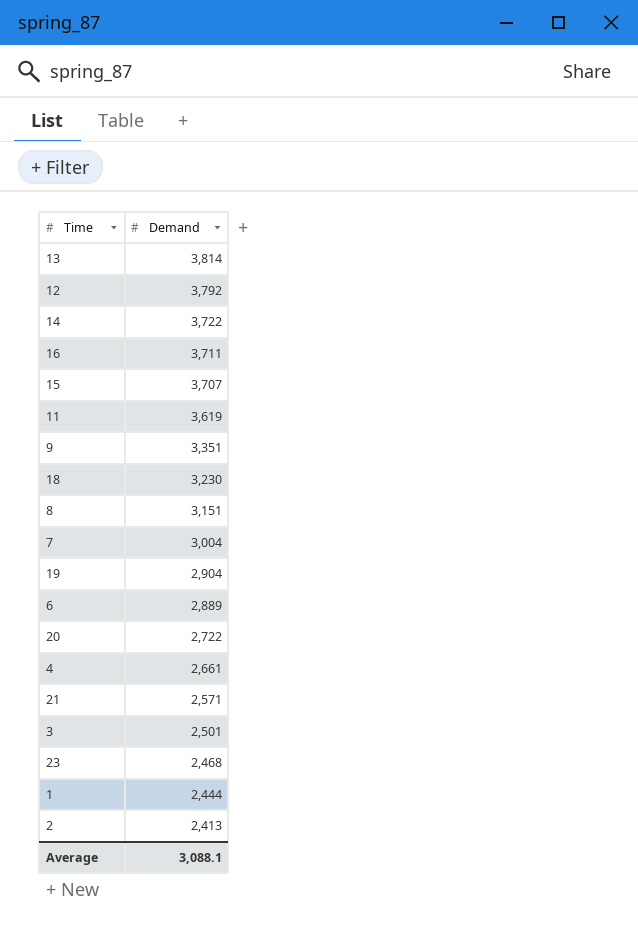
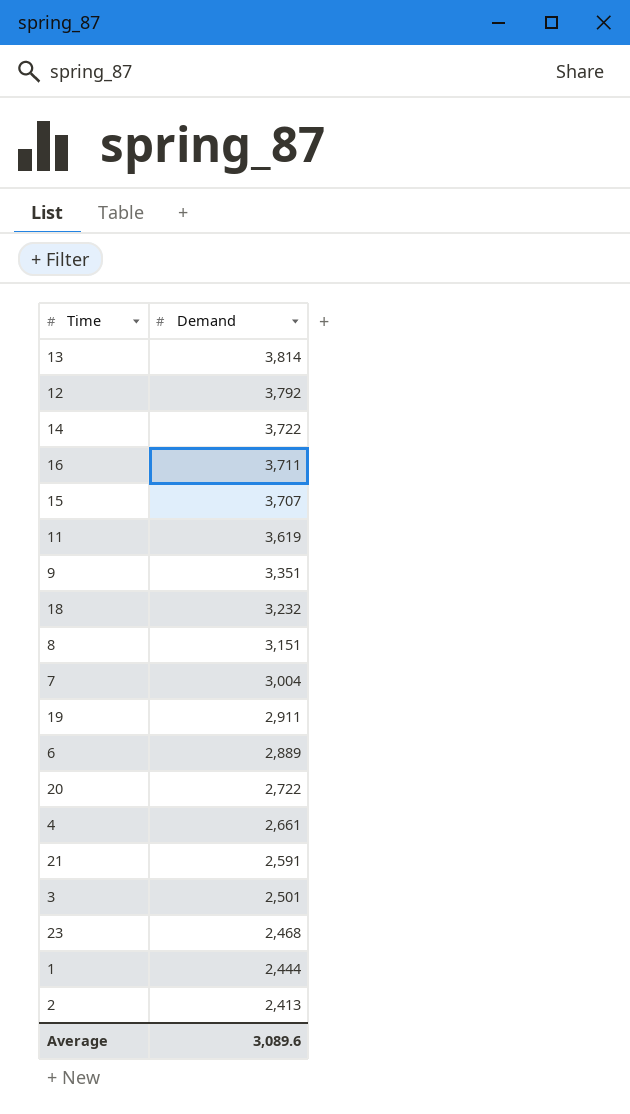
18 | Demand: 3,230 -> 3,232
19 | Demand: 2,904 -> 2,911
21 | Demand: 2,571 -> 2,591
Average | Demand: 3,088.1 -> 3,089.6

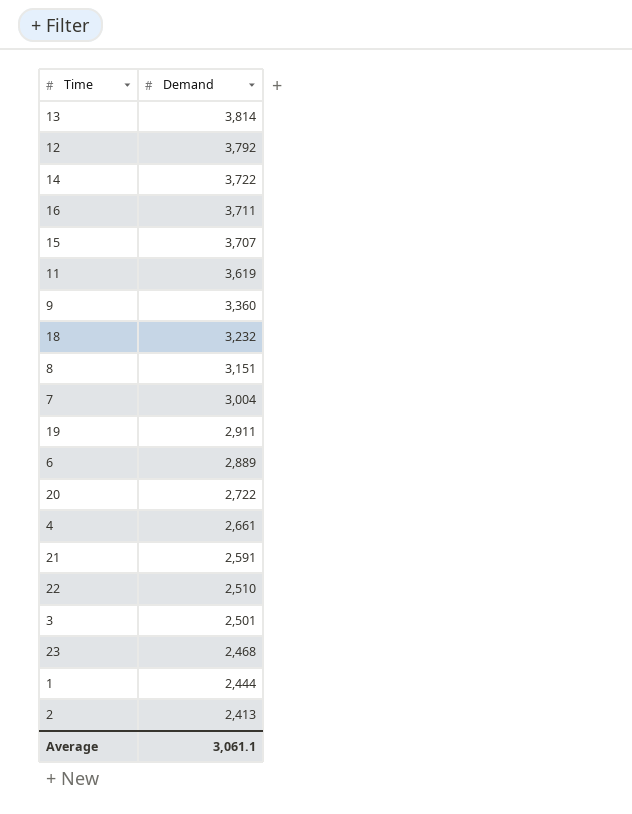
9 | Demand: 3,351 -> 3,360
row 22: none -> 2,510
Average | Demand: 3,089.6 -> 3,061.1

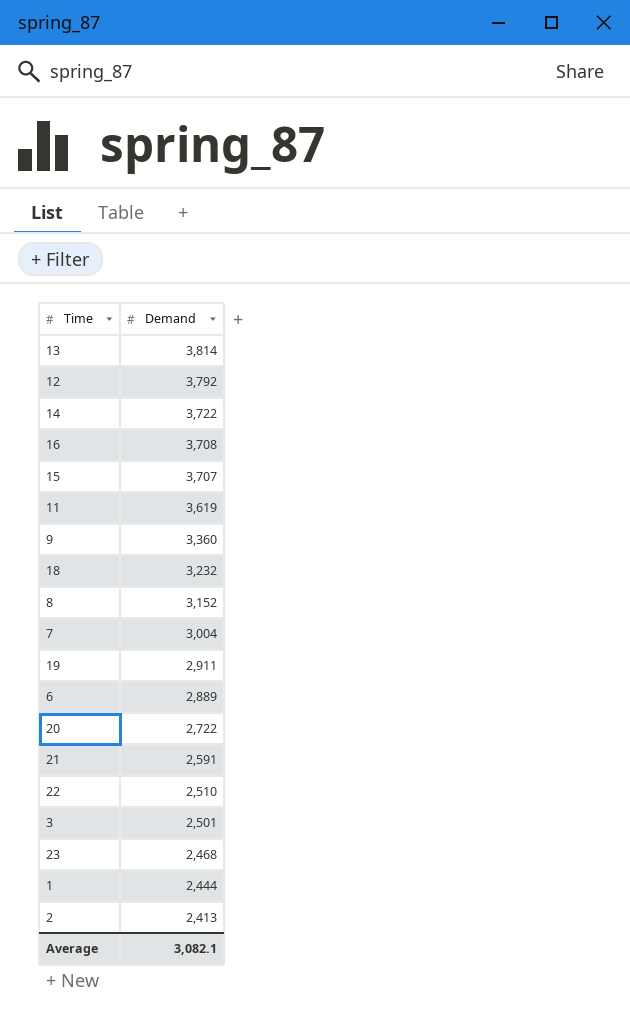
row 4: 2,661 -> none
16 | Demand: 3,711 -> 3,708
8 | Demand: 3,151 -> 3,152
Average | Demand: 3,061.1 -> 3,082.1

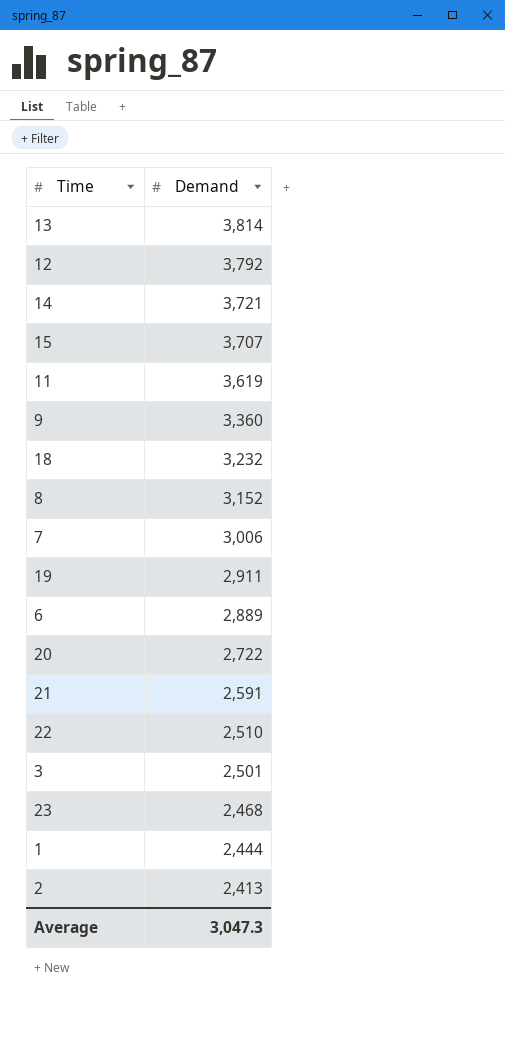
row 16: 3,708 -> none
14 | Demand: 3,722 -> 3,721
7 | Demand: 3,004 -> 3,006
Average | Demand: 3,082.1 -> 3,047.3

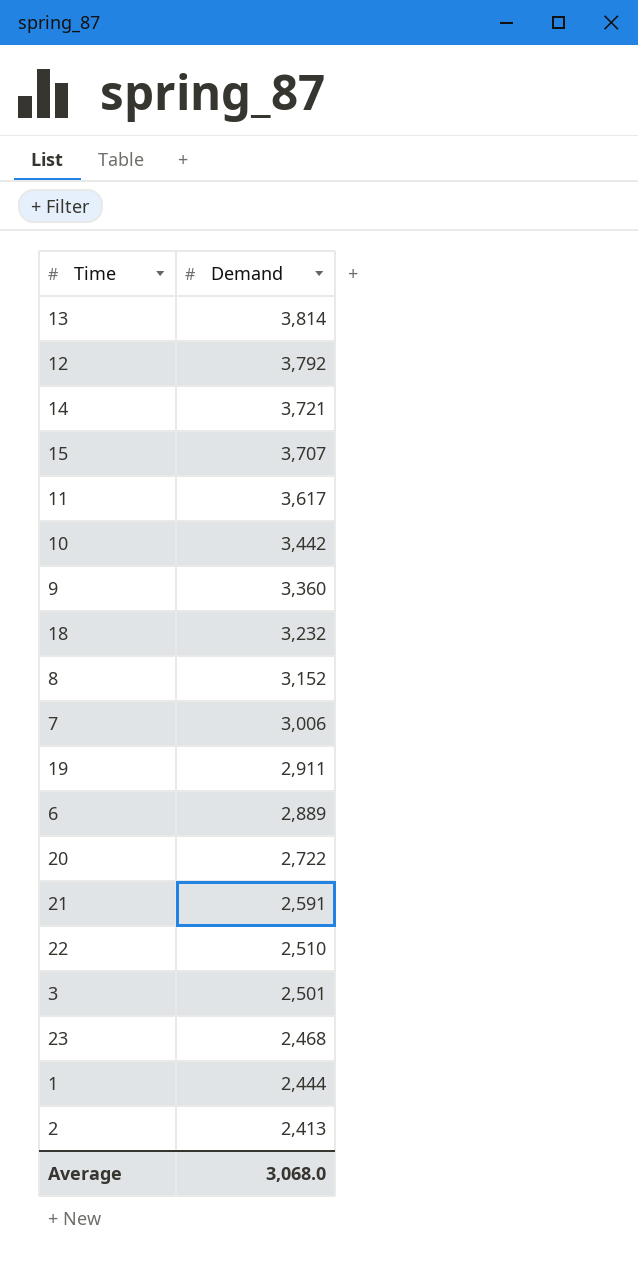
11 | Demand: 3,619 -> 3,617
row 10: none -> 3,442
Average | Demand: 3,047.3 -> 3,068.0

